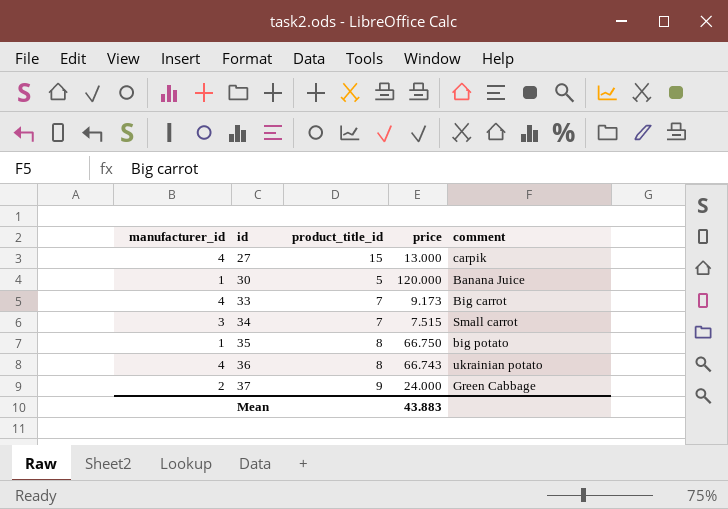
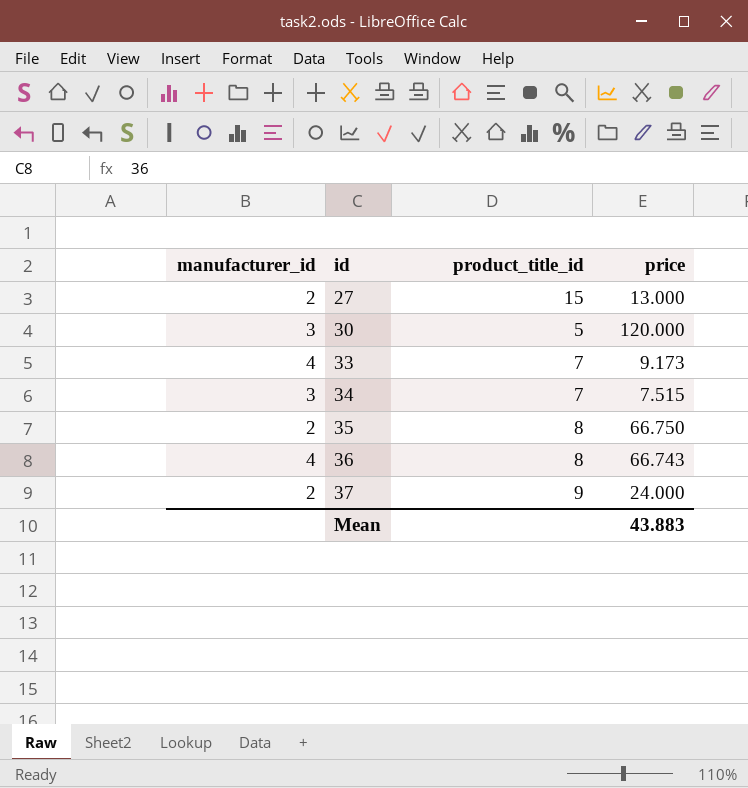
column comment | position: 5 -> none
27 | manufacturer_id: 4 -> 2
30 | manufacturer_id: 1 -> 3
35 | manufacturer_id: 1 -> 2

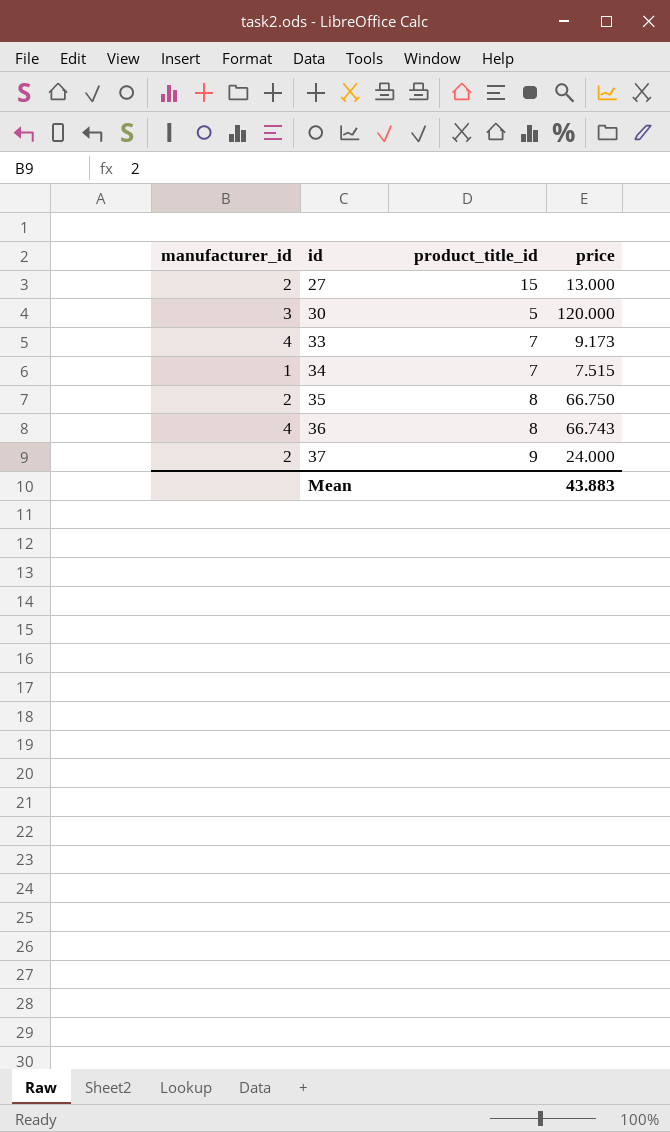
34 | manufacturer_id: 3 -> 1

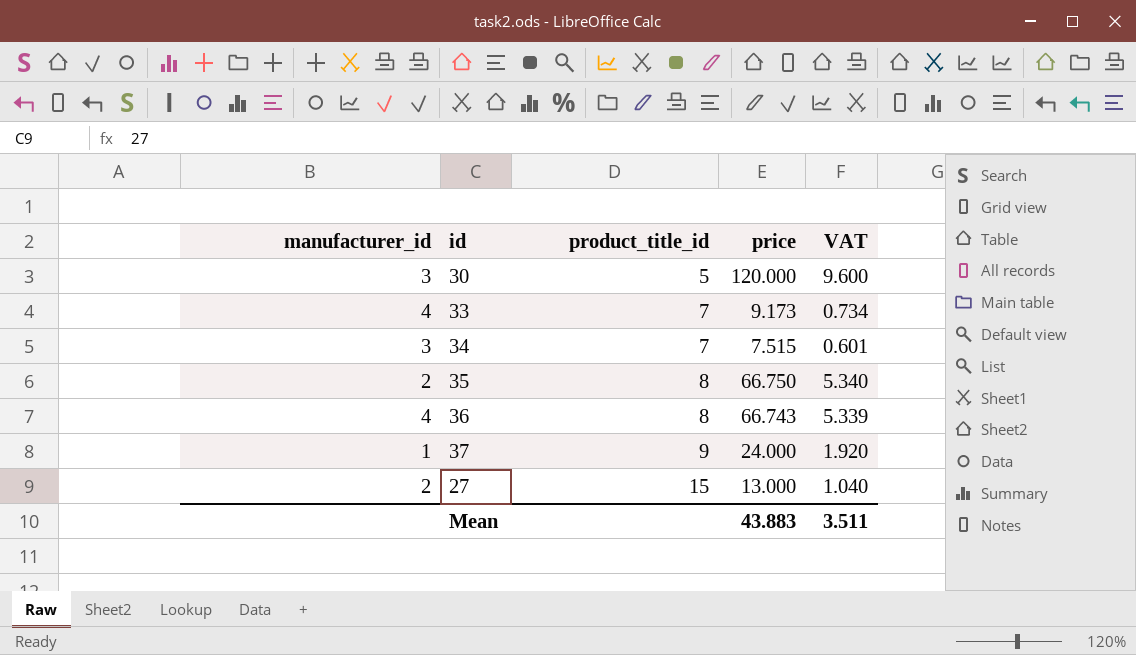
row order: id ascending -> product_title_id ascending
column VAT | formula: none -> [price] * 0.08
34 | manufacturer_id: 1 -> 3
37 | manufacturer_id: 2 -> 1

